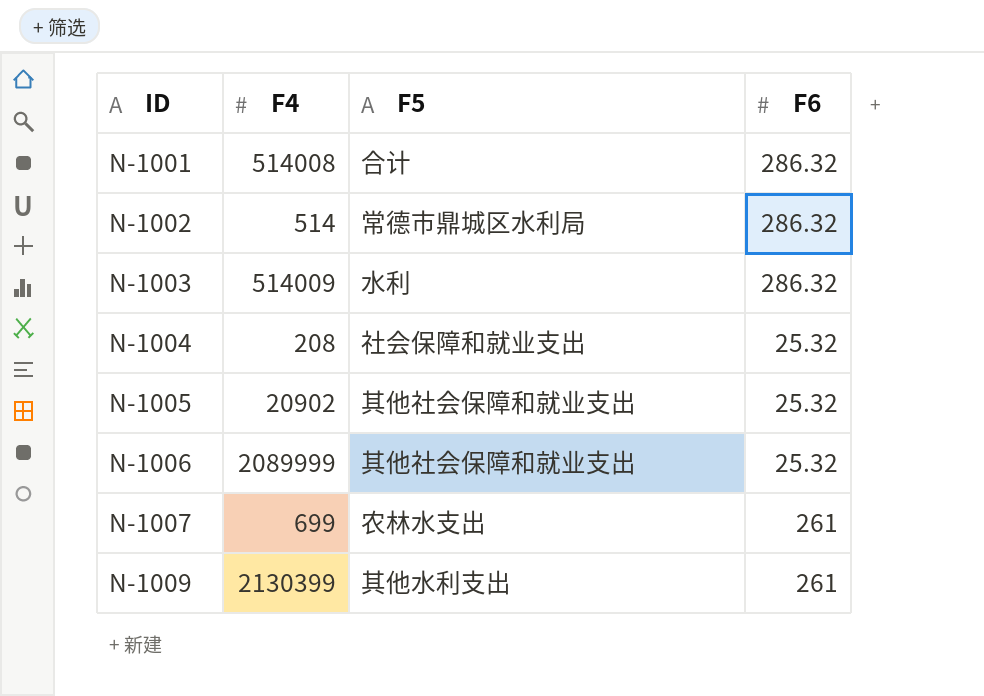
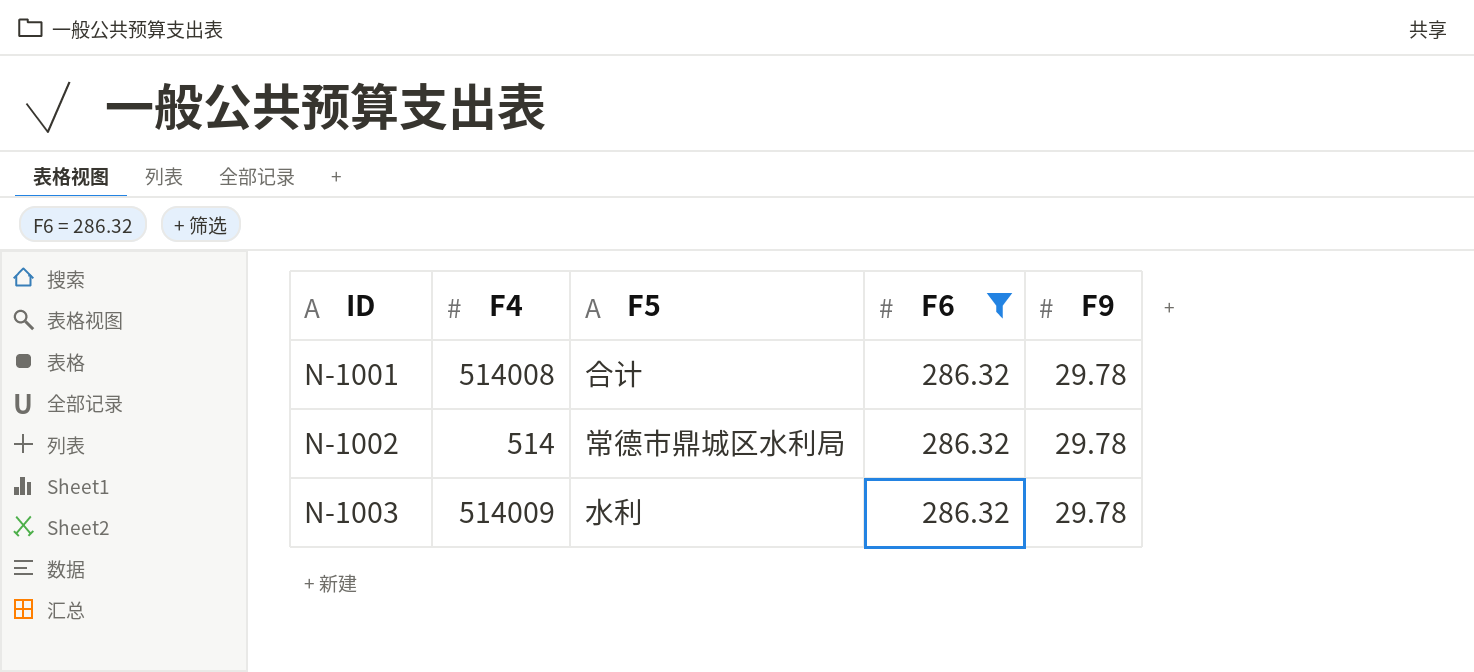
filter: none -> F6 = 286.32
column F9 | position: none -> 5

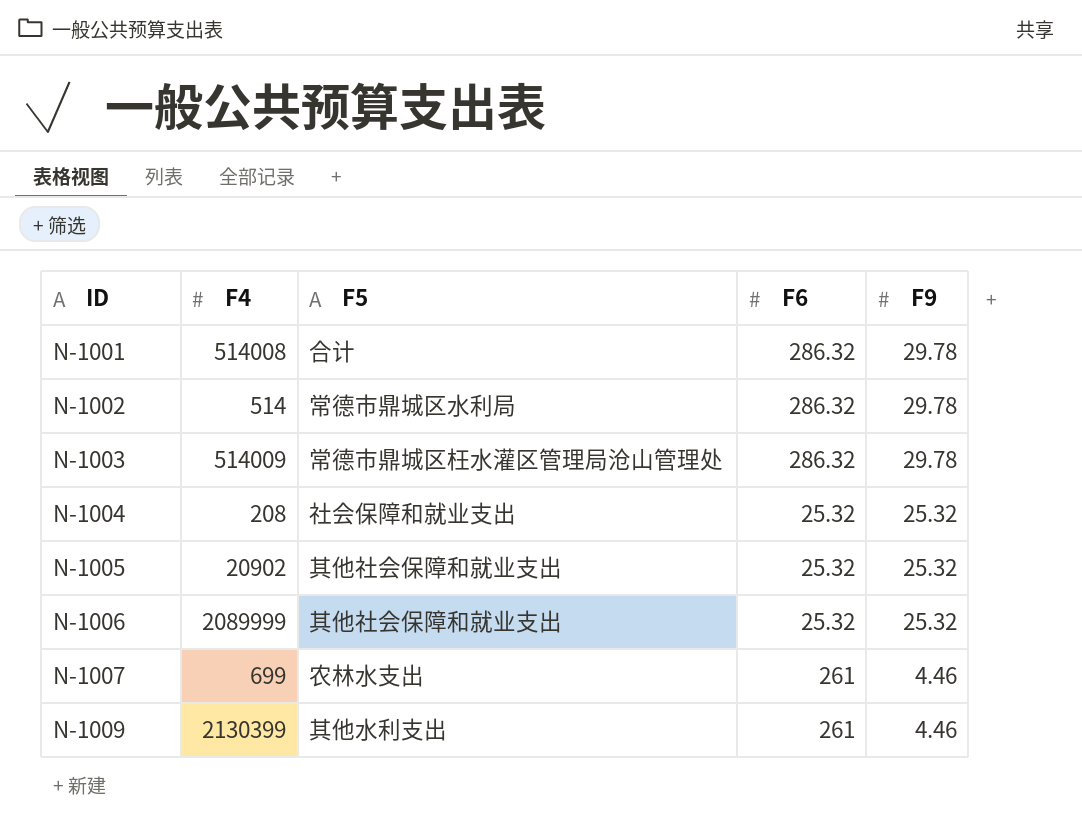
filter: F6 = 286.32 -> none
N-1003 | F5: 水利 -> 常德市鼎城区枉水灌区管理局沧山管理处

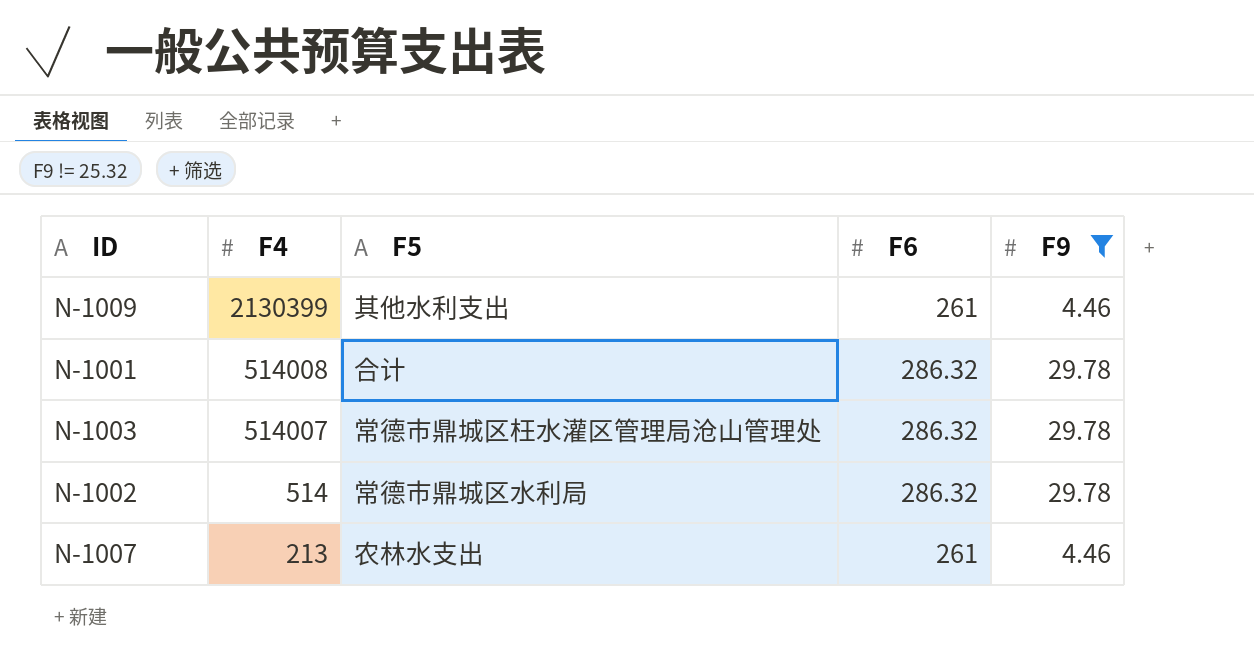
filter: none -> F9 != 25.32
row order: ID ascending -> F4 descending
N-1003 | F4: 514009 -> 514007
N-1007 | F4: 699 -> 213

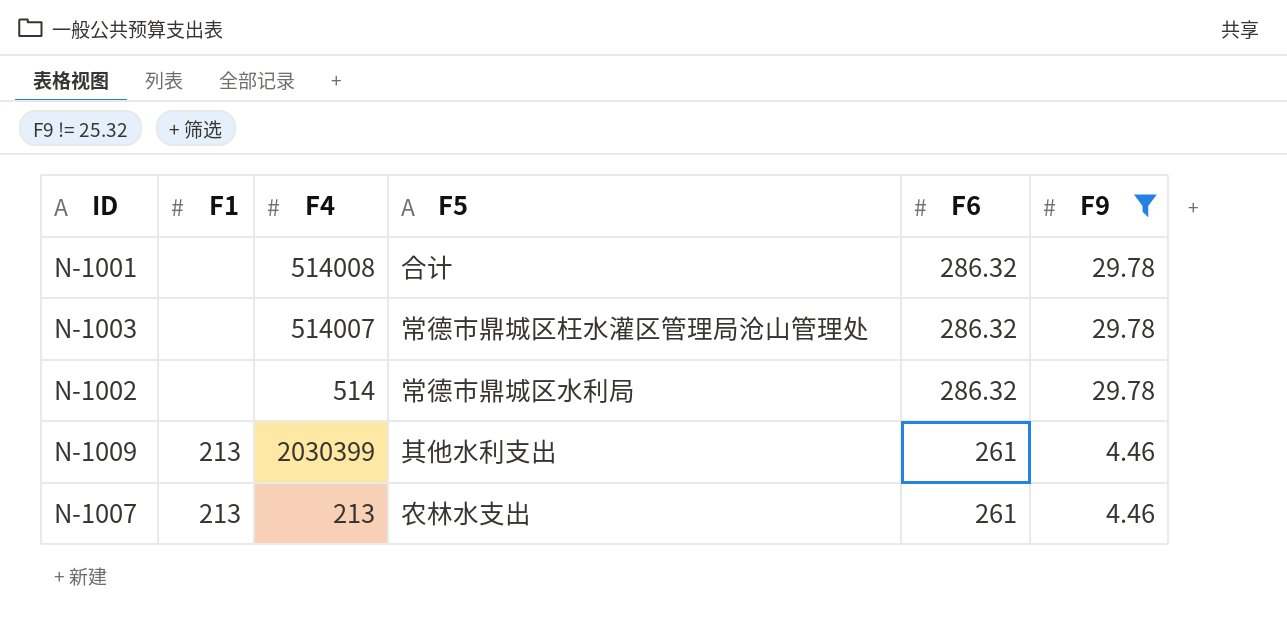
row order: F4 descending -> F6 descending
column F1 | position: none -> 2
N-1009 | F4: 2130399 -> 2030399

